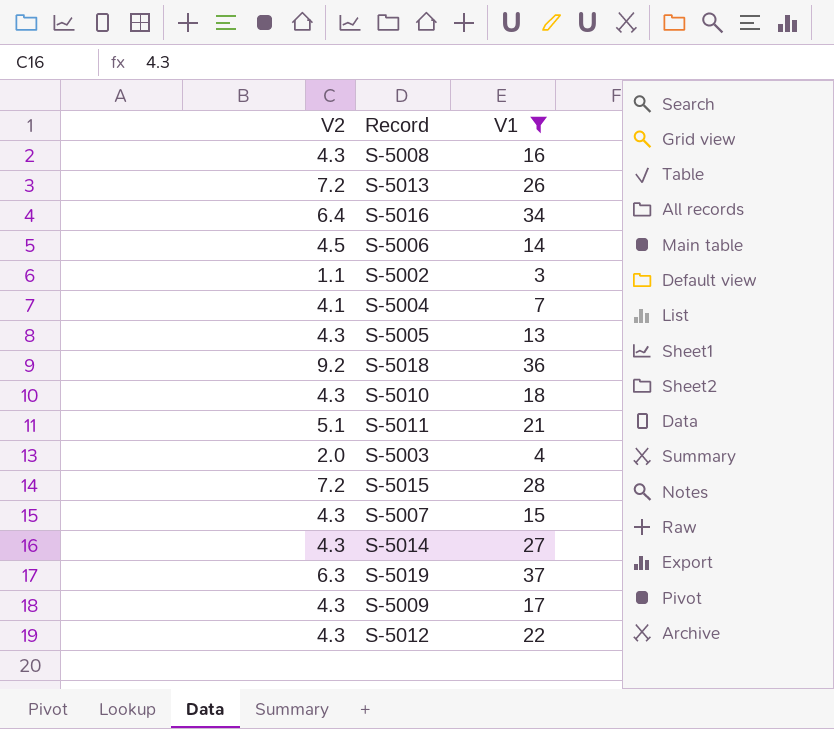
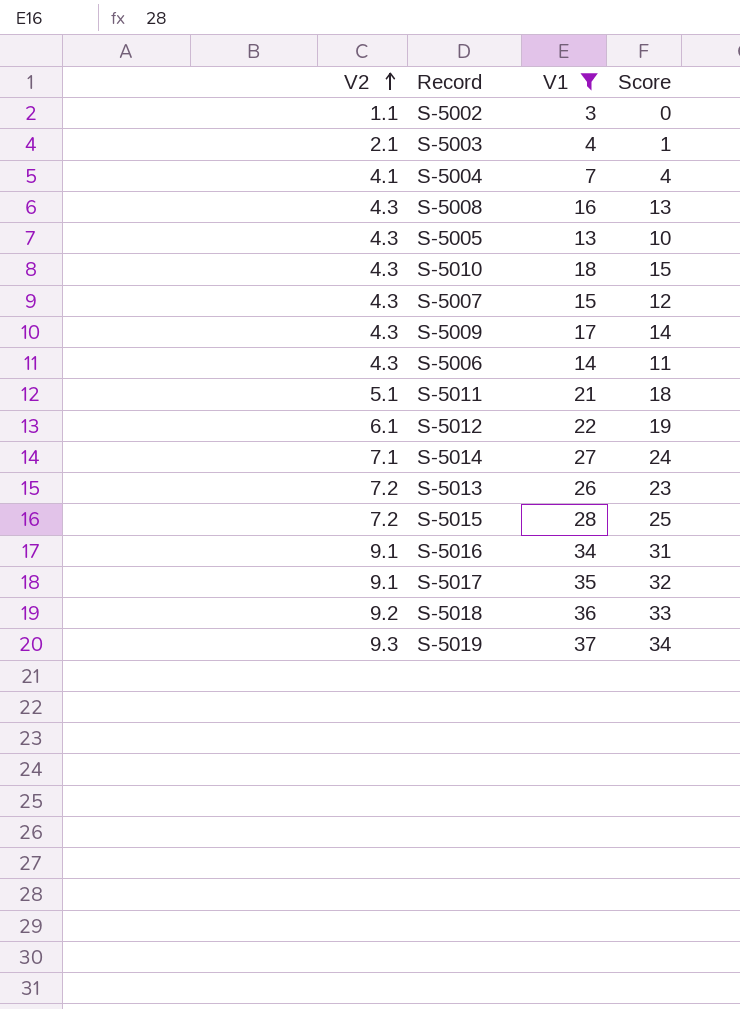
row order: none -> V2 ascending
column Score | formula: none -> [V1] - 3
S-5003 | V2: 2.0 -> 2.1
S-5006 | V2: 4.5 -> 4.3
S-5012 | V2: 4.3 -> 6.1
S-5014 | V2: 4.3 -> 7.1
S-5016 | V2: 6.4 -> 9.1
row S-5017: none -> 9.1 | 35 | 32
S-5019 | V2: 6.3 -> 9.3

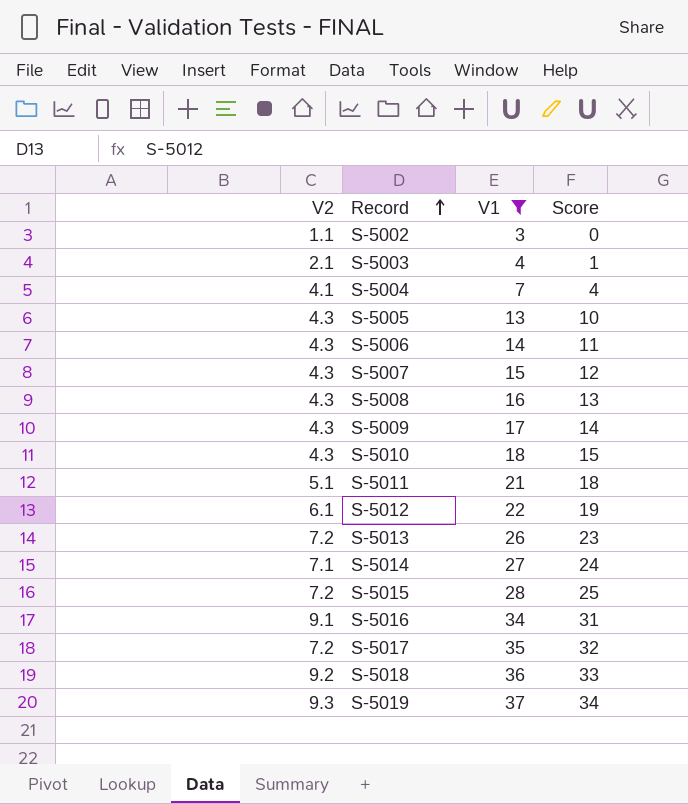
row order: V2 ascending -> Record ascending
S-5017 | V2: 9.1 -> 7.2

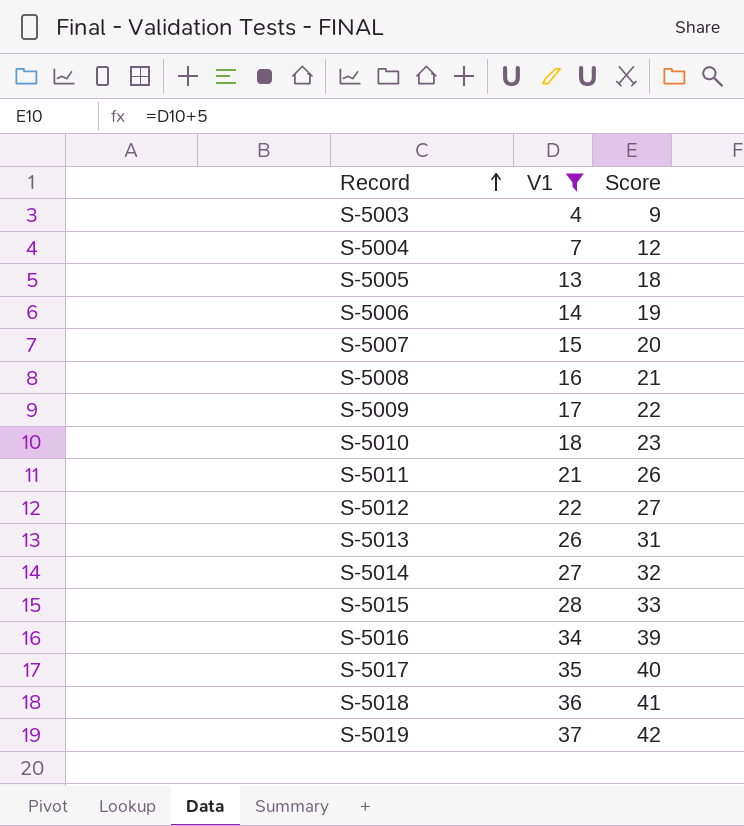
column V2 | position: 1 -> none
column Score | formula: [V1] - 3 -> [V1] + 5
row S-5002: 1.1 | 3 | 0 -> none

